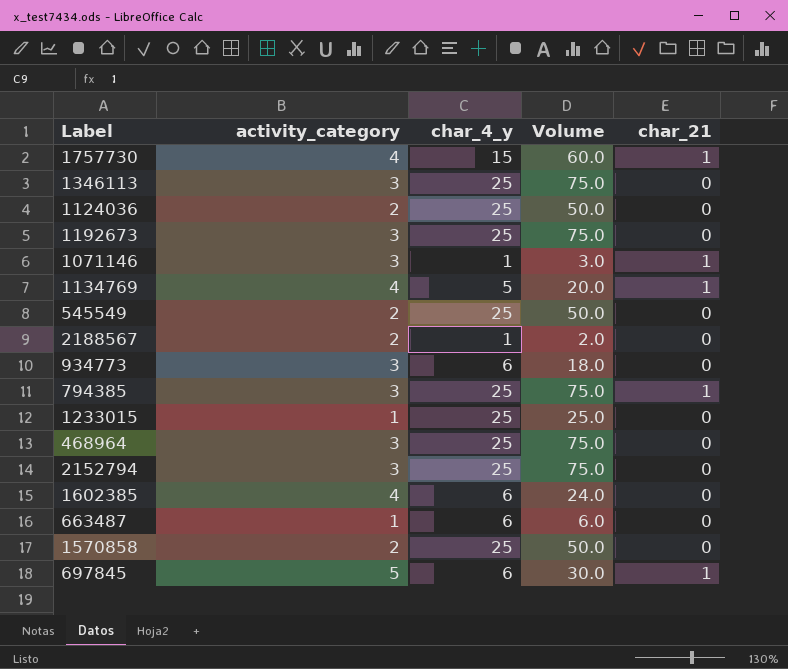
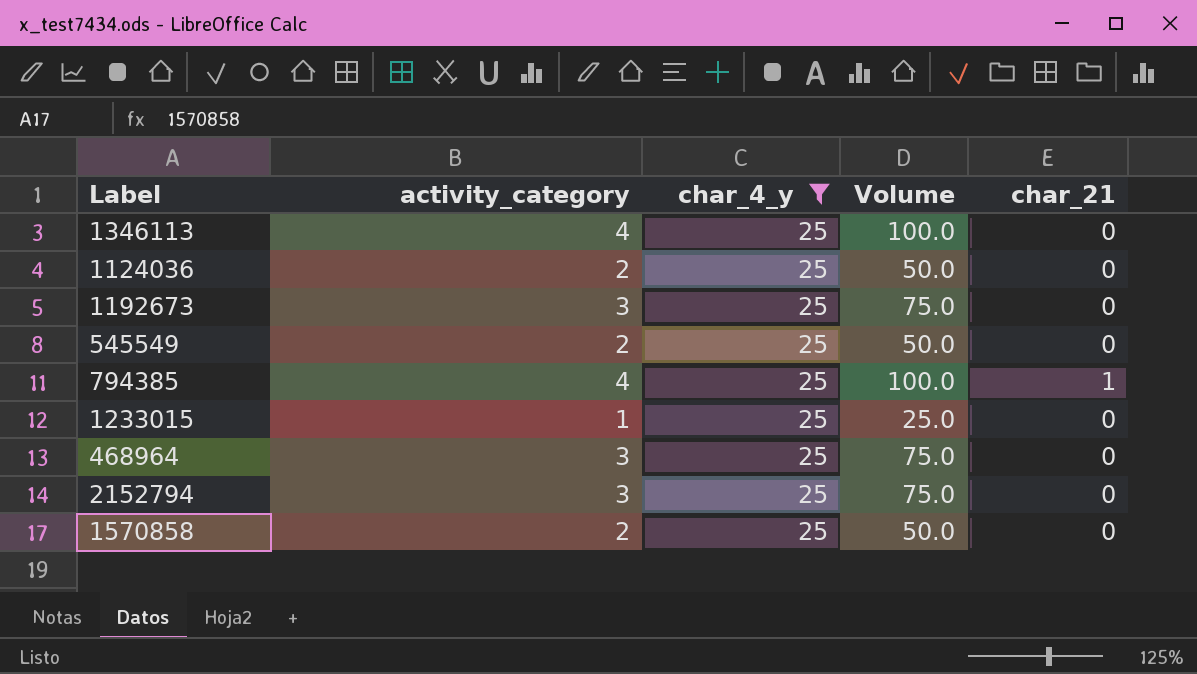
filter: none -> char_4_y = 25
1346113 | activity_category: 3 -> 4
1346113 | Volume: 75.0 -> 100.0
794385 | activity_category: 3 -> 4
794385 | Volume: 75.0 -> 100.0

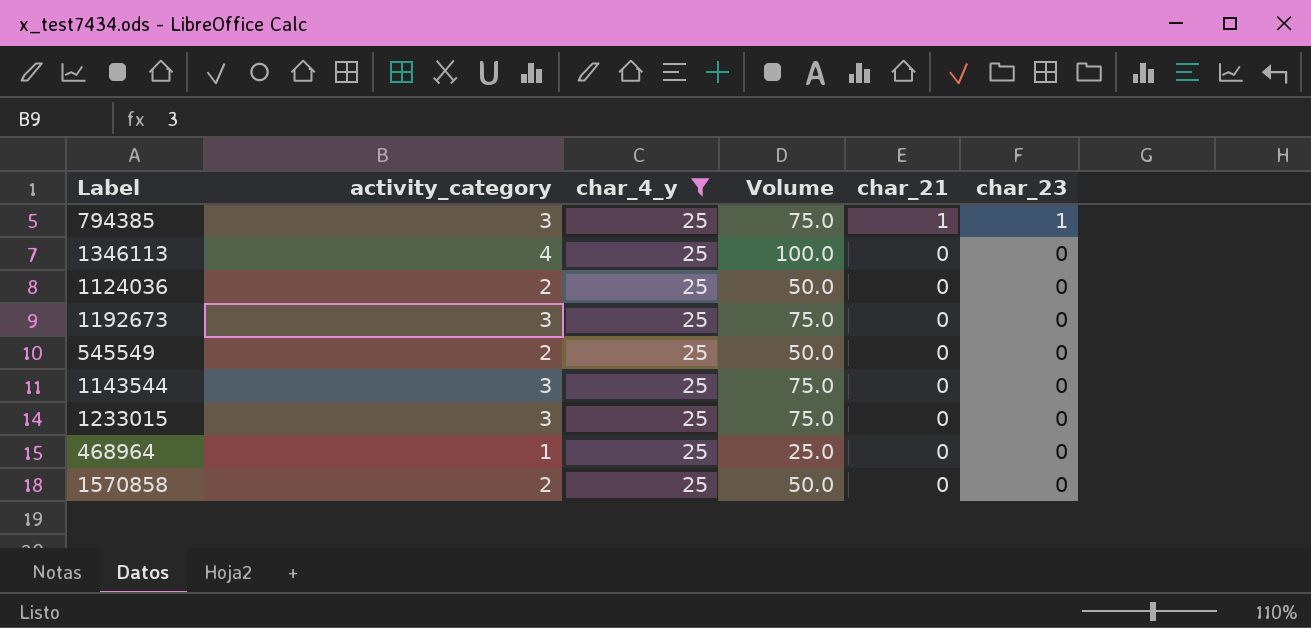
row order: none -> char_21 descending
column char_23 | position: none -> 6
row 2152794: 3 | 25 | 75.0 | 0 -> none
794385 | activity_category: 4 -> 3
794385 | Volume: 100.0 -> 75.0
row 1143544: none -> 3 | 25 | 75.0 | 0 | 0
1233015 | activity_category: 1 -> 3
1233015 | Volume: 25.0 -> 75.0
468964 | activity_category: 3 -> 1
468964 | Volume: 75.0 -> 25.0

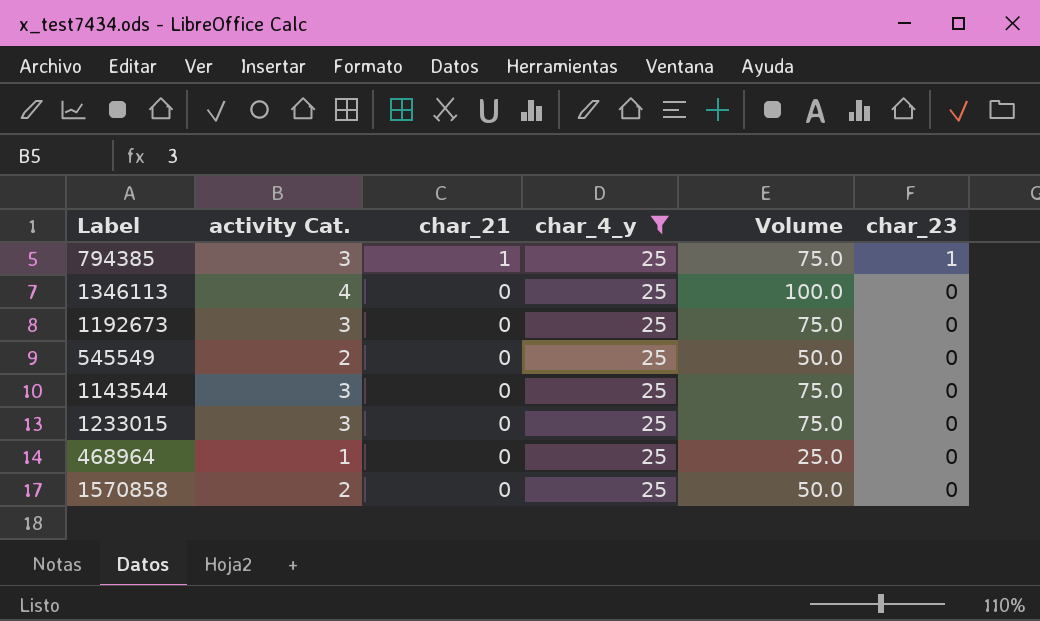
column name: activity_category -> activity Cat.
column char_21 | position: 5 -> 3
row 1124036: 2 | 25 | 50.0 | 0 | 0 -> none

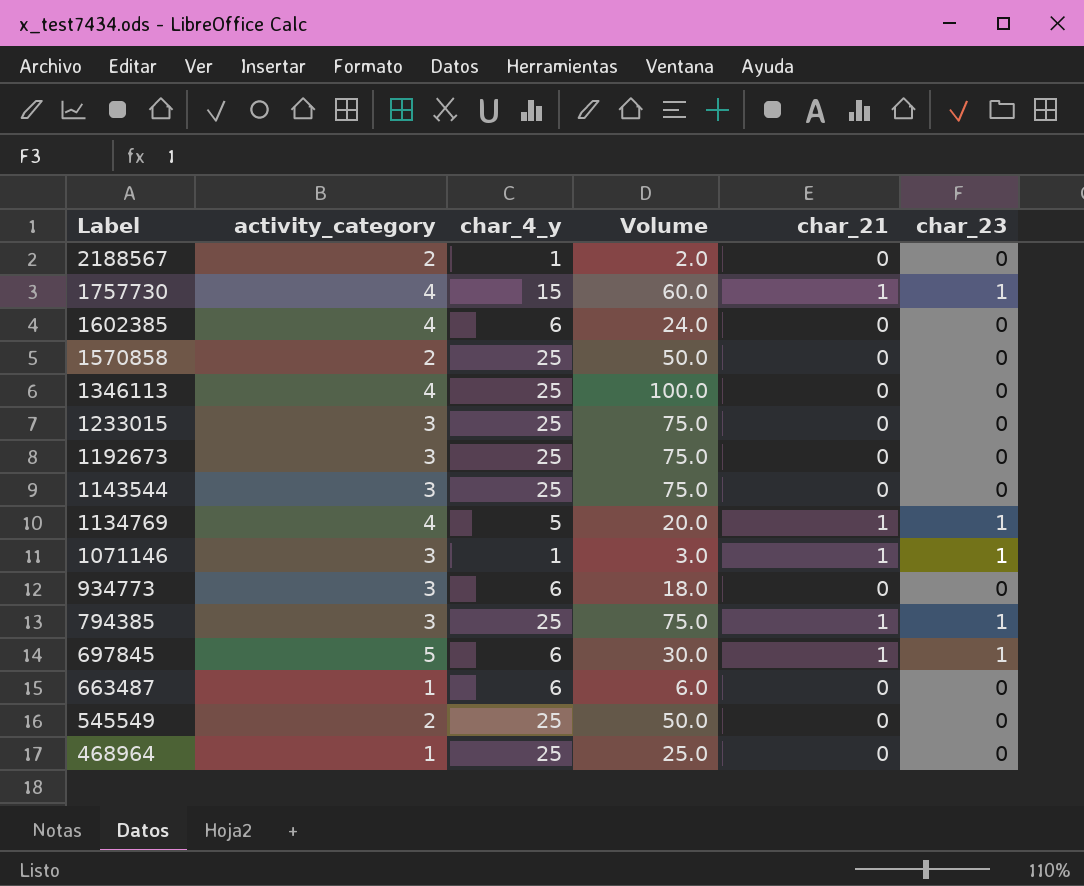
filter: char_4_y = 25 -> none
row order: char_21 descending -> Label descending
column name: activity Cat. -> activity_category
column char_21 | position: 3 -> 5

